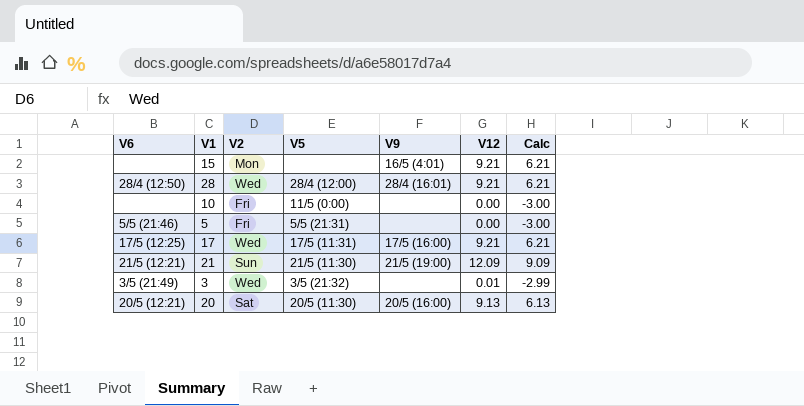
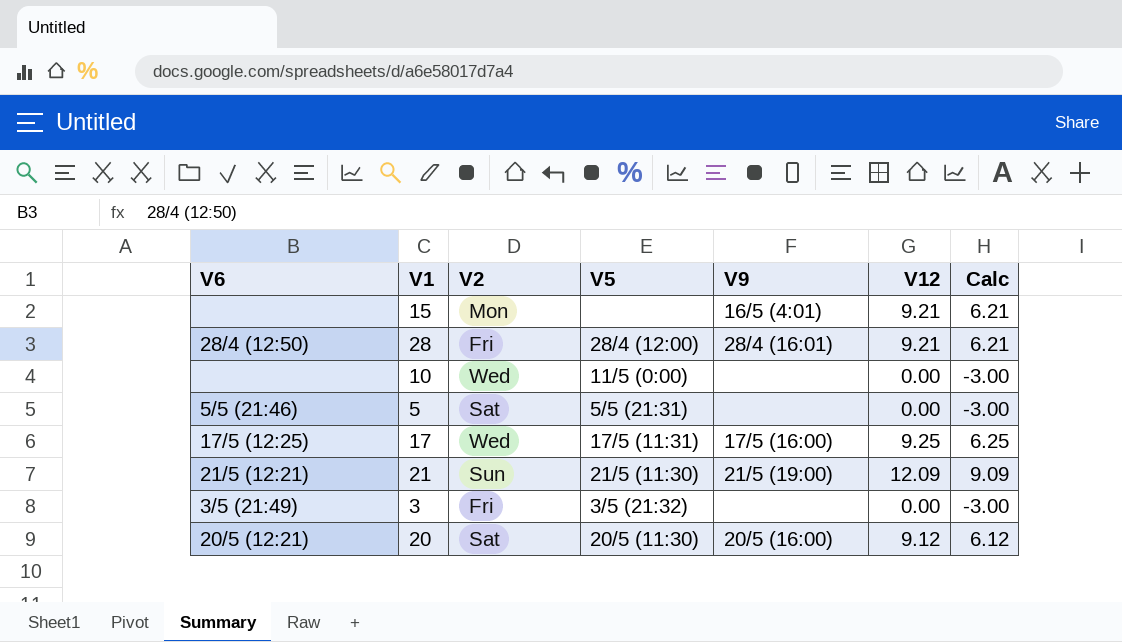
28 | V2: Wed -> Fri
10 | V2: Fri -> Wed
5 | V2: Fri -> Sat
17 | V12: 9.21 -> 9.25
17 | Calc: 6.21 -> 6.25
3 | V2: Wed -> Fri
3 | V12: 0.01 -> 0.00
3 | Calc: -2.99 -> -3.00
20 | V12: 9.13 -> 9.12
20 | Calc: 6.13 -> 6.12

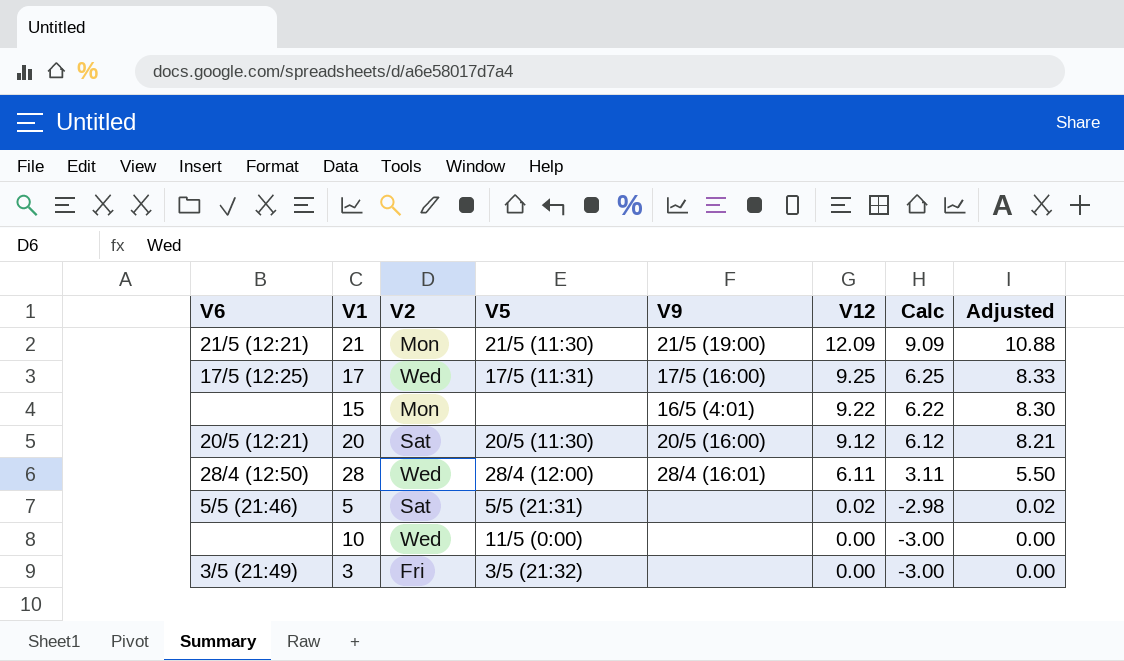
row order: none -> V12 descending
column Adjusted | formula: none -> [V12] * 0.9
21 | V2: Sun -> Mon
15 | V12: 9.21 -> 9.22
15 | Calc: 6.21 -> 6.22
28 | V2: Fri -> Wed
28 | V12: 9.21 -> 6.11
28 | Calc: 6.21 -> 3.11
5 | V12: 0.00 -> 0.02
5 | Calc: -3.00 -> -2.98

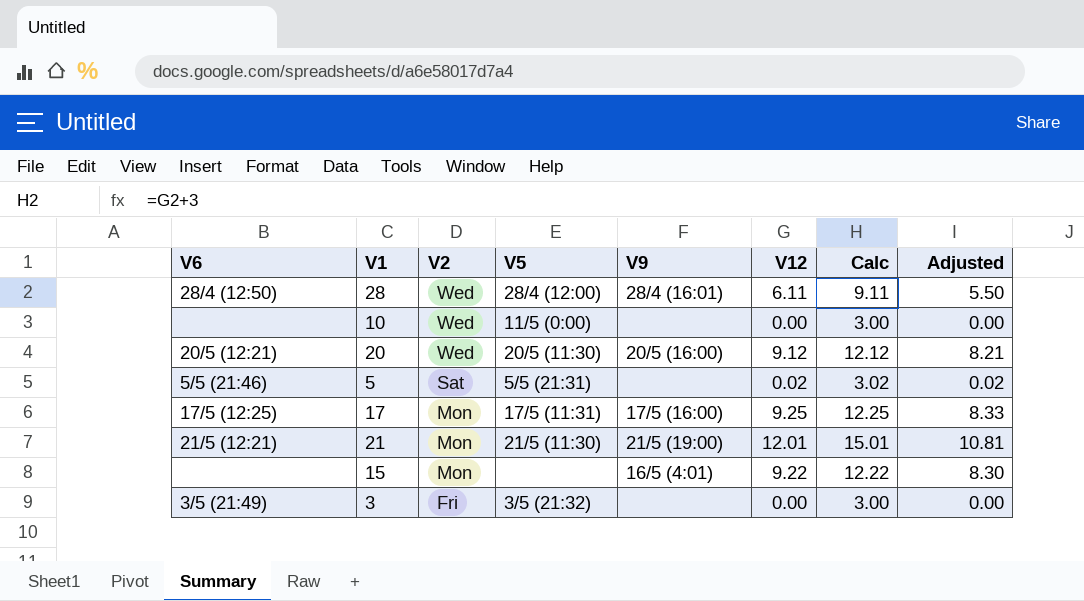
row order: V12 descending -> V2 descending
column Calc | formula: [V12] - 3 -> [V12] + 3
20 | V2: Sat -> Wed
17 | V2: Wed -> Mon
21 | V12: 12.09 -> 12.01
21 | Adjusted: 10.88 -> 10.81

